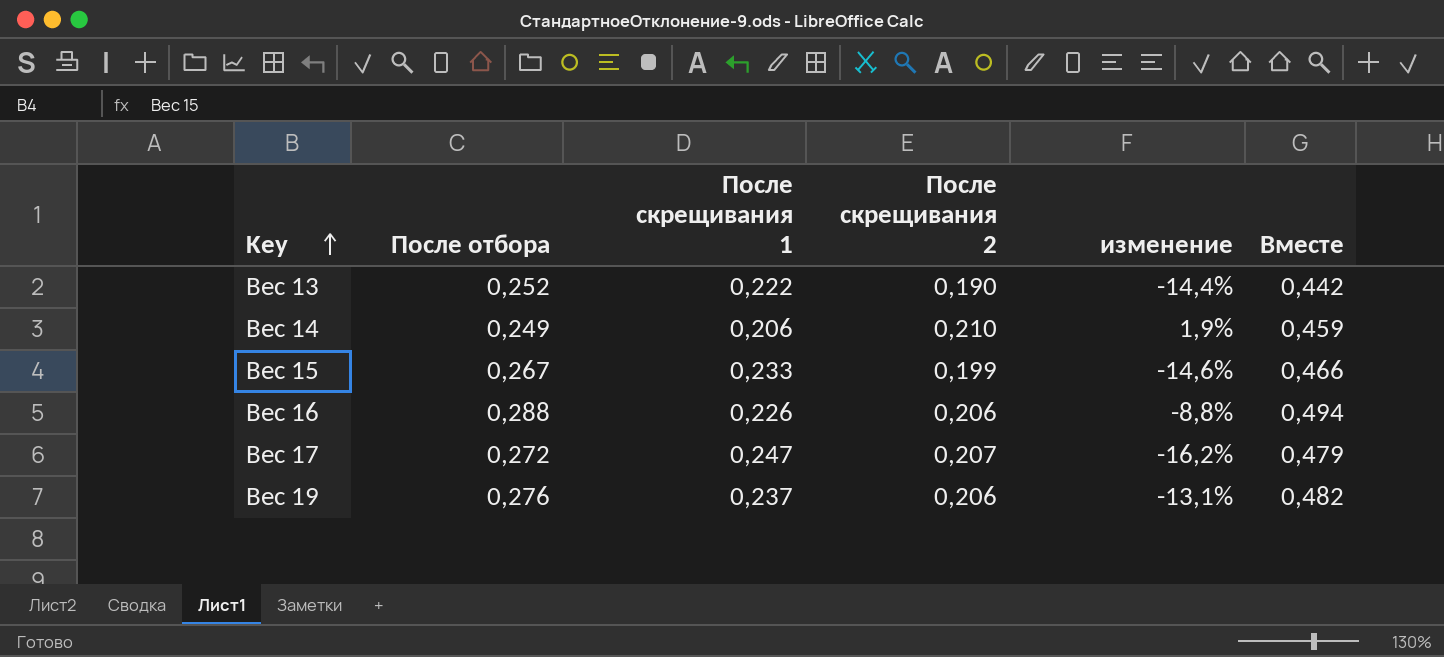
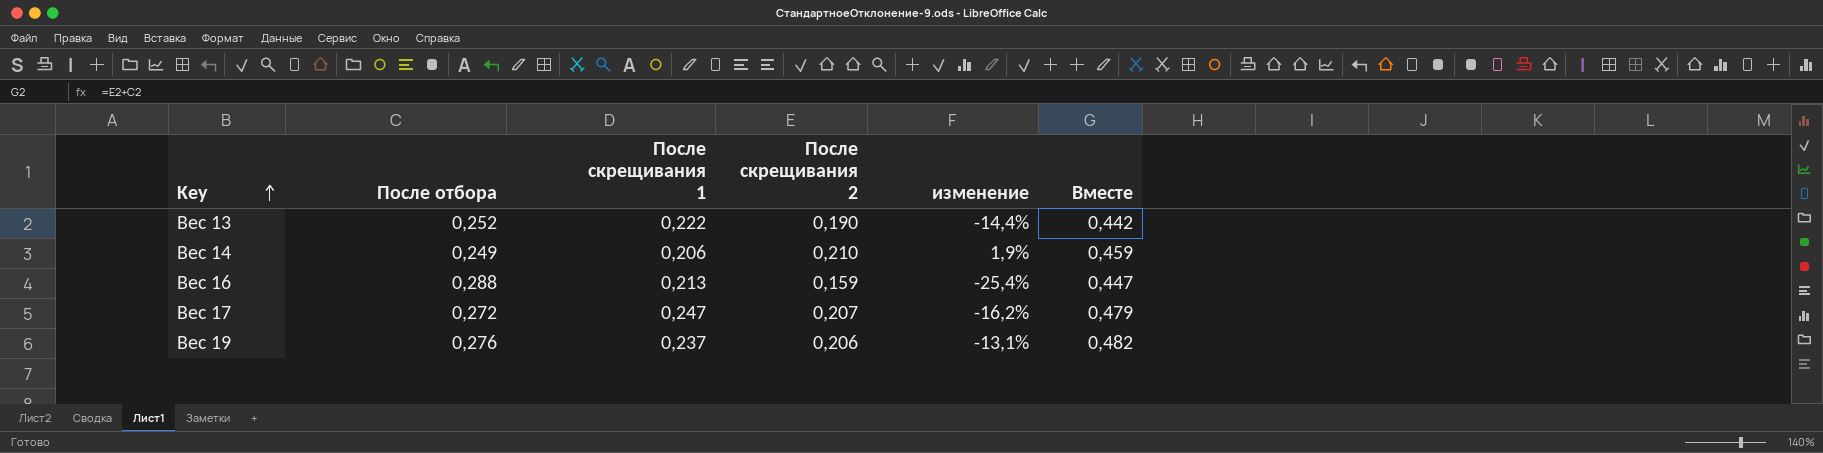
row Вес 15: 0,267 | 0,233 | 0,199 | -14,6% | 0,466 -> none
Вес 16 | После скрещивания 1: 0,226 -> 0,213
Вес 16 | После скрещивания 2: 0,206 -> 0,159
Вес 16 | изменение: -8,8% -> -25,4%
Вес 16 | Вместе: 0,494 -> 0,447

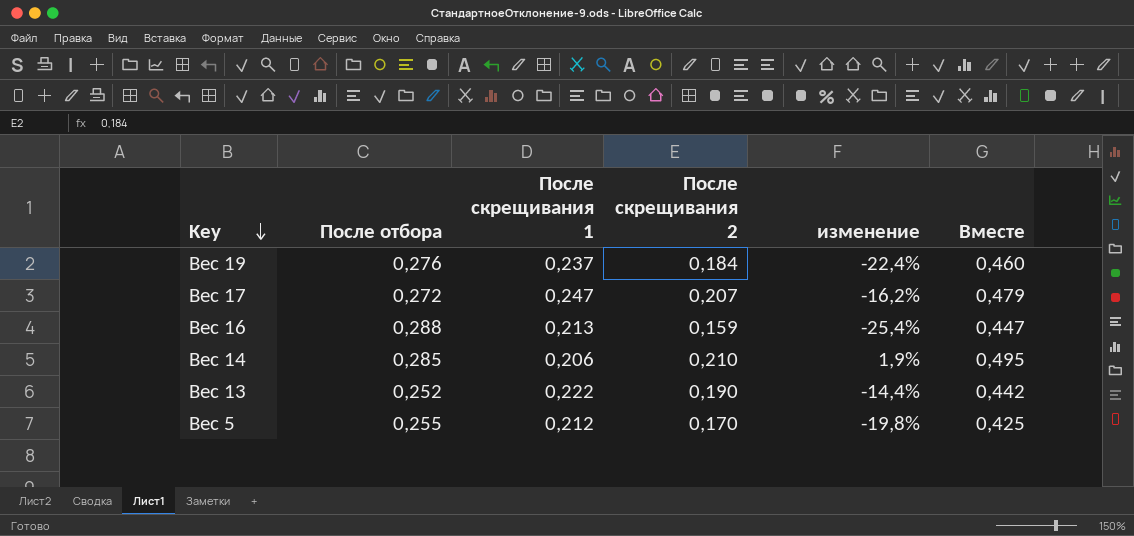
row order: Key ascending -> Key descending
Вес 19 | После скрещивания 2: 0,206 -> 0,184
Вес 19 | изменение: -13,1% -> -22,4%
Вес 19 | Вместе: 0,482 -> 0,460
Вес 14 | После отбора: 0,249 -> 0,285
Вес 14 | Вместе: 0,459 -> 0,495
row Вес 5: none -> 0,255 | 0,212 | 0,170 | -19,8% | 0,425

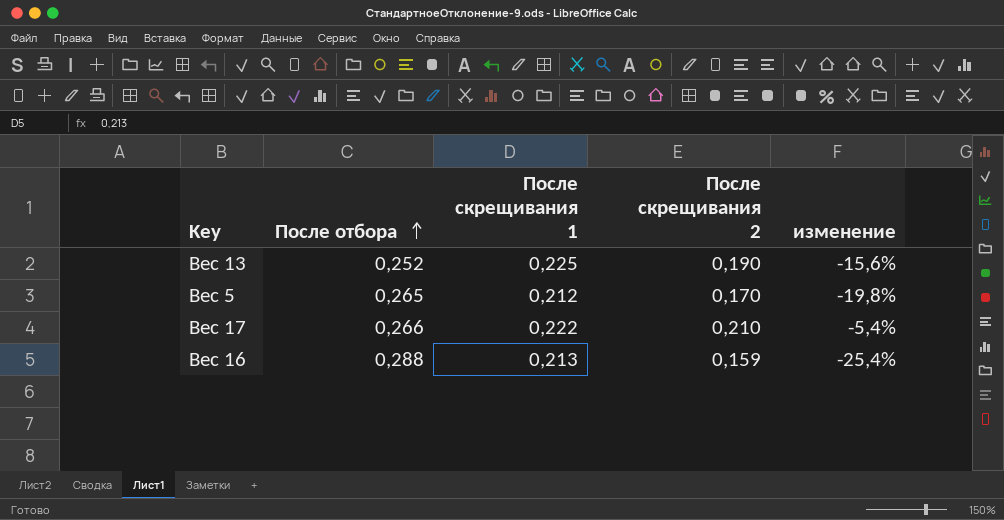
row order: Key descending -> После отбора ascending
column Вместе | formula: [После отбора] + [После скрещивания 2] -> none
row Вес 19: 0,276 | 0,237 | 0,184 | -22,4% | 0,460 -> none
row Вес 14: 0,285 | 0,206 | 0,210 | 1,9% | 0,495 -> none
Вес 13 | После скрещивания 1: 0,222 -> 0,225
Вес 13 | изменение: -14,4% -> -15,6%
Вес 5 | После отбора: 0,255 -> 0,265
Вес 17 | После отбора: 0,272 -> 0,266
Вес 17 | После скрещивания 1: 0,247 -> 0,222
Вес 17 | После скрещивания 2: 0,207 -> 0,210
Вес 17 | изменение: -16,2% -> -5,4%

